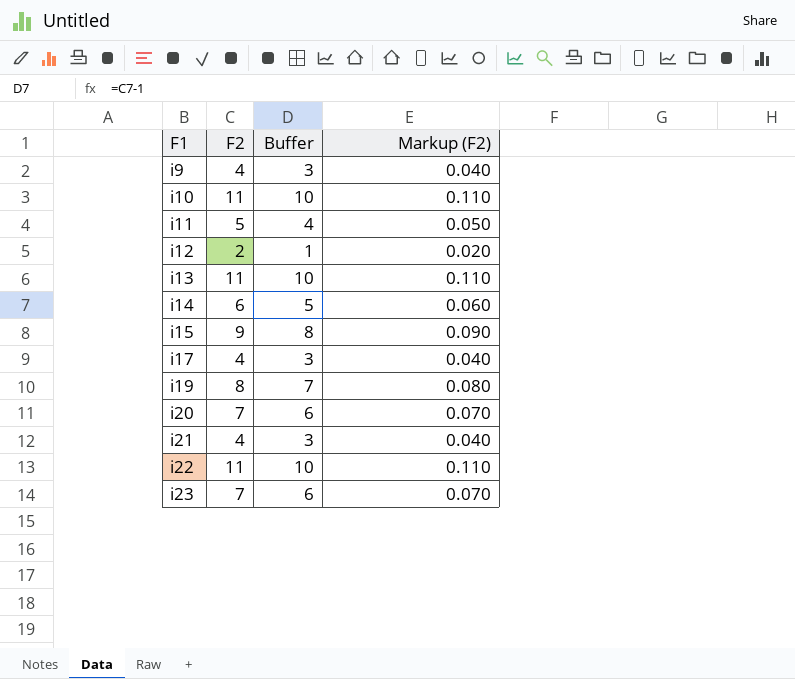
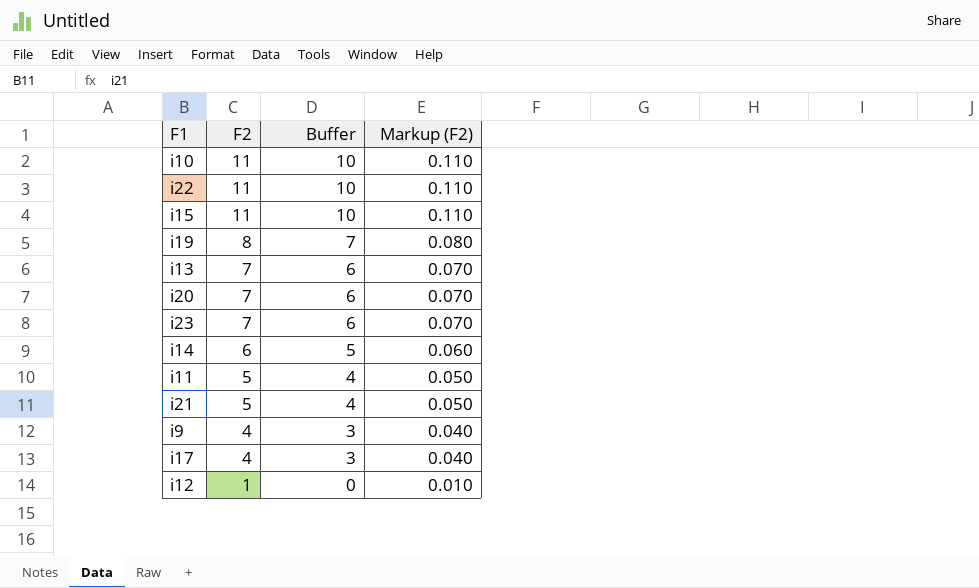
row order: F1 ascending -> F2 descending
i15 | F2: 9 -> 11
i15 | Buffer: 8 -> 10
i15 | Markup (F2): 0.090 -> 0.110
i13 | F2: 11 -> 7
i13 | Buffer: 10 -> 6
i13 | Markup (F2): 0.110 -> 0.070
i21 | F2: 4 -> 5
i21 | Buffer: 3 -> 4
i21 | Markup (F2): 0.040 -> 0.050
i12 | F2: 2 -> 1
i12 | Buffer: 1 -> 0
i12 | Markup (F2): 0.020 -> 0.010

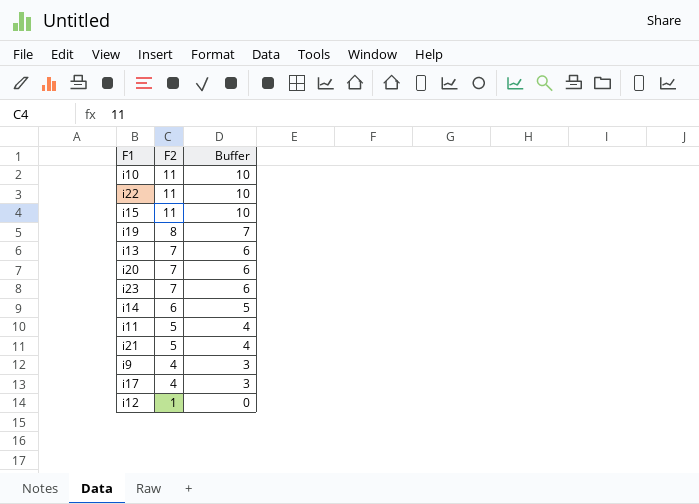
column Markup (F2) | formula: [F2] * 0.01 -> none

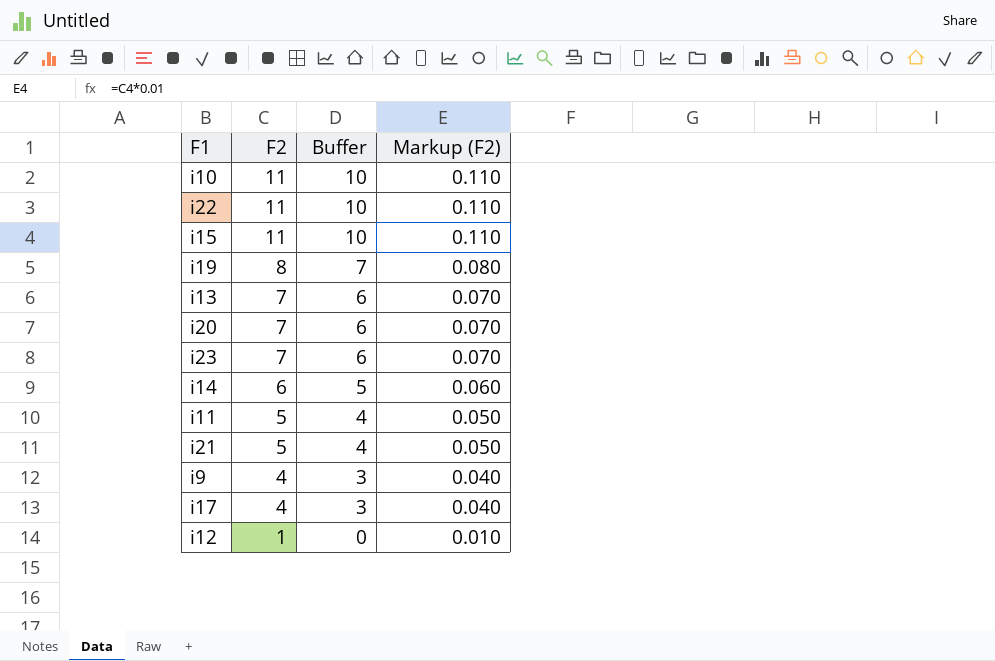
column Markup (F2) | formula: none -> [F2] * 0.01

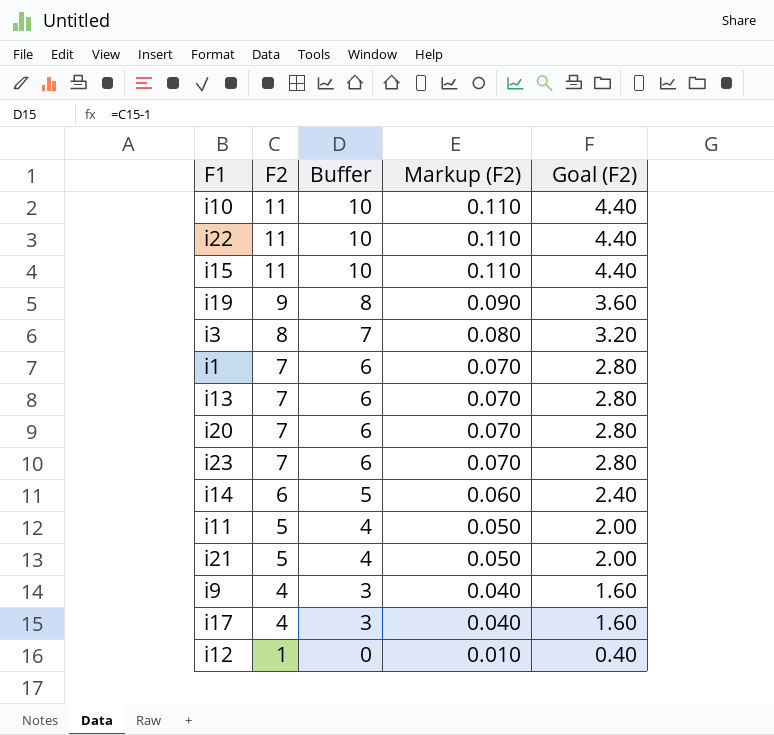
column Goal (F2) | formula: none -> [F2] * 0.4
i19 | F2: 8 -> 9
i19 | Buffer: 7 -> 8
i19 | Markup (F2): 0.080 -> 0.090
row i3: none -> 8 | 7 | 0.080 | 3.20
row i1: none -> 7 | 6 | 0.070 | 2.80

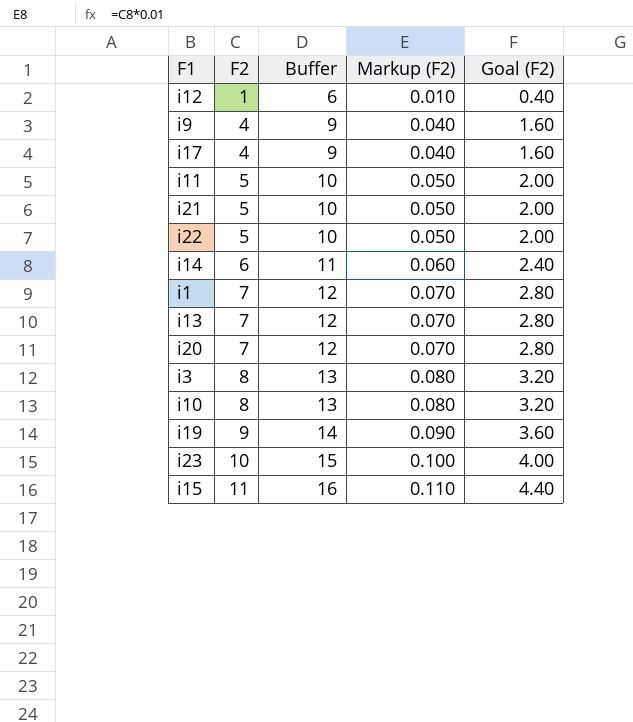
row order: F2 descending -> F2 ascending
column Buffer | formula: [F2] - 1 -> [F2] + 5
i22 | F2: 11 -> 5
i22 | Markup (F2): 0.110 -> 0.050
i22 | Goal (F2): 4.40 -> 2.00
i10 | F2: 11 -> 8
i10 | Markup (F2): 0.110 -> 0.080
i10 | Goal (F2): 4.40 -> 3.20
i23 | F2: 7 -> 10
i23 | Markup (F2): 0.070 -> 0.100
i23 | Goal (F2): 2.80 -> 4.00

